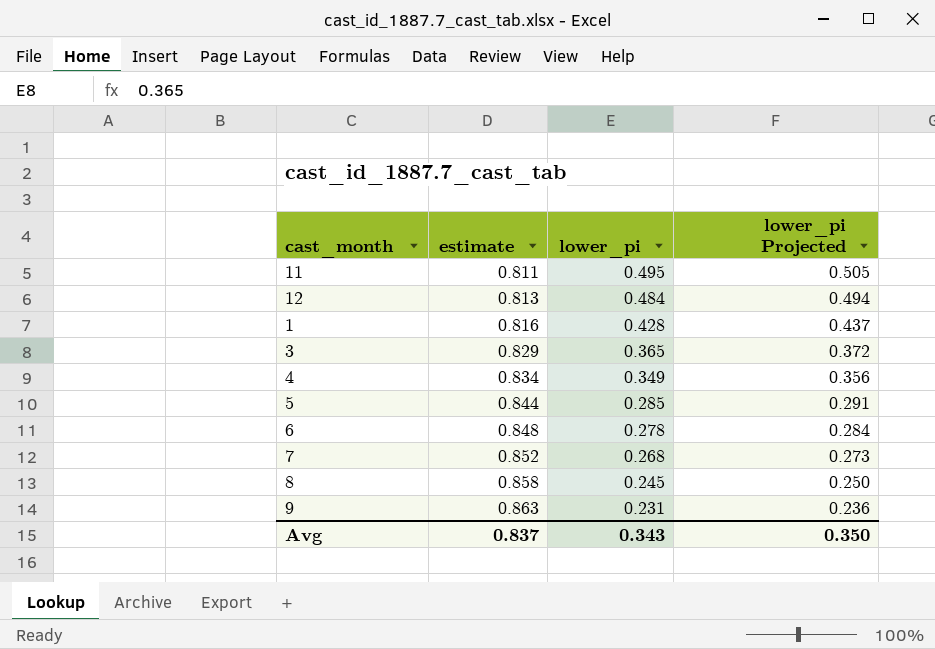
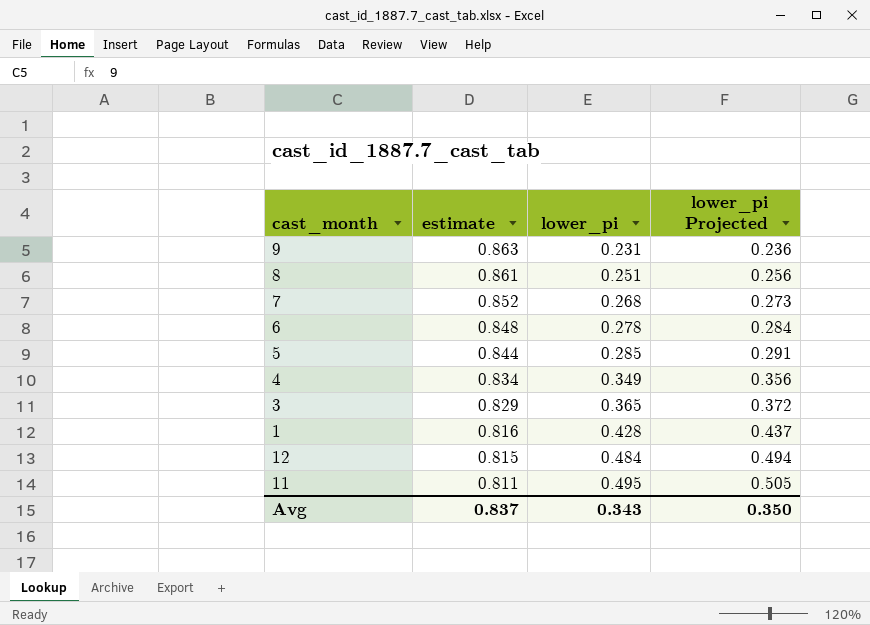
row order: estimate ascending -> estimate descending
8 | estimate: 0.858 -> 0.861
8 | lower_pi: 0.245 -> 0.251
8 | lower_pi Projected: 0.250 -> 0.256
12 | estimate: 0.813 -> 0.815

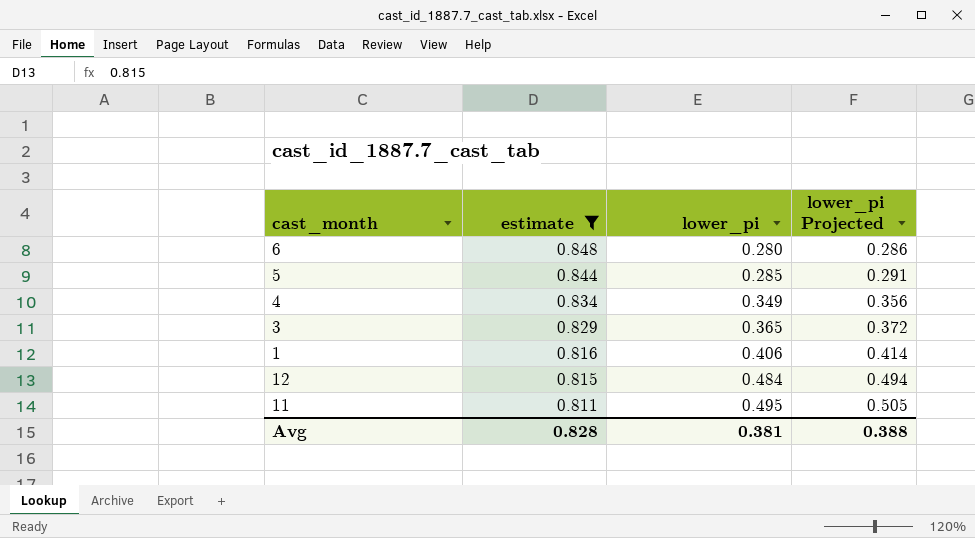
filter: none -> estimate <= 0.848
6 | lower_pi: 0.278 -> 0.280
6 | lower_pi Projected: 0.284 -> 0.286
1 | lower_pi: 0.428 -> 0.406
1 | lower_pi Projected: 0.437 -> 0.414
Avg | estimate: 0.837 -> 0.828
Avg | lower_pi: 0.343 -> 0.381
Avg | lower_pi Projected: 0.350 -> 0.388

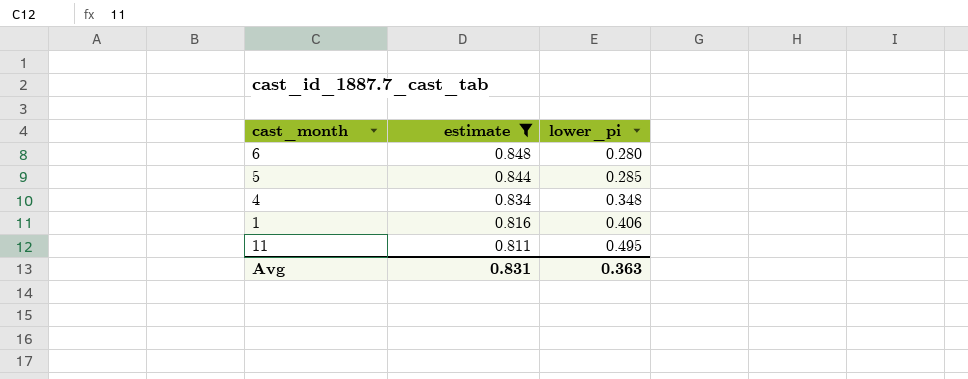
column lower_pi Projected | formula: [lower_pi] * 1.02 -> none
row 3: 0.829 | 0.365 | 0.372 -> none
row 12: 0.815 | 0.484 | 0.494 -> none
4 | lower_pi: 0.349 -> 0.348
Avg | estimate: 0.828 -> 0.831
Avg | lower_pi: 0.381 -> 0.363

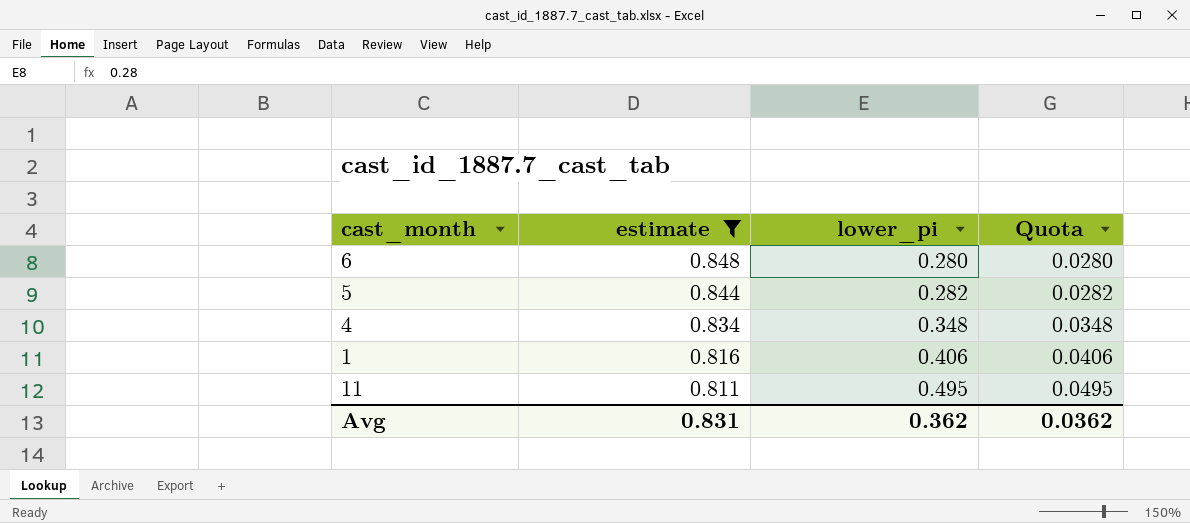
column Quota | formula: none -> [lower_pi] * 0.1
5 | lower_pi: 0.285 -> 0.282
Avg | lower_pi: 0.363 -> 0.362

